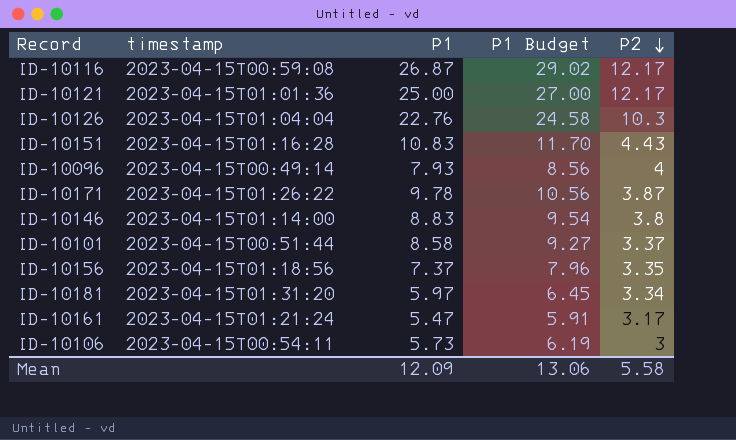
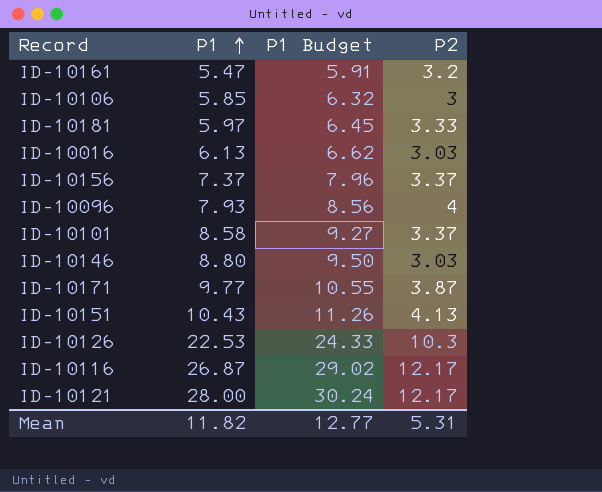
row order: P2 descending -> P1 ascending
column timestamp | position: 2 -> none
ID-10161 | P2: 3.17 -> 3.2
ID-10106 | P1: 5.73 -> 5.85
ID-10106 | P1 Budget: 6.19 -> 6.32
ID-10181 | P2: 3.34 -> 3.33
row ID-10016: none -> 6.13 | 6.62 | 3.03
ID-10156 | P2: 3.35 -> 3.37
ID-10146 | P1: 8.83 -> 8.80
ID-10146 | P1 Budget: 9.54 -> 9.50
ID-10146 | P2: 3.8 -> 3.03
ID-10171 | P1: 9.78 -> 9.77
ID-10171 | P1 Budget: 10.56 -> 10.55
ID-10151 | P1: 10.83 -> 10.43
ID-10151 | P1 Budget: 11.70 -> 11.26
ID-10151 | P2: 4.43 -> 4.13
ID-10126 | P1: 22.76 -> 22.53
ID-10126 | P1 Budget: 24.58 -> 24.33
ID-10121 | P1: 25.00 -> 28.00
ID-10121 | P1 Budget: 27.00 -> 30.24
Mean | P1: 12.09 -> 11.82
Mean | P1 Budget: 13.06 -> 12.77
Mean | P2: 5.58 -> 5.31

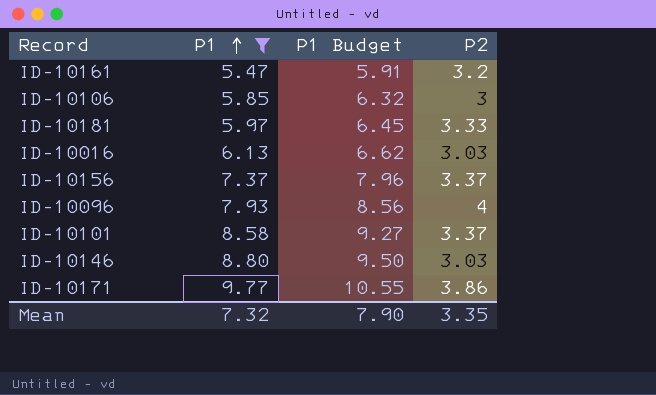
filter: none -> P1 <= 9.77
ID-10171 | P2: 3.87 -> 3.86
Mean | P1: 11.82 -> 7.32
Mean | P1 Budget: 12.77 -> 7.90
Mean | P2: 5.31 -> 3.35

